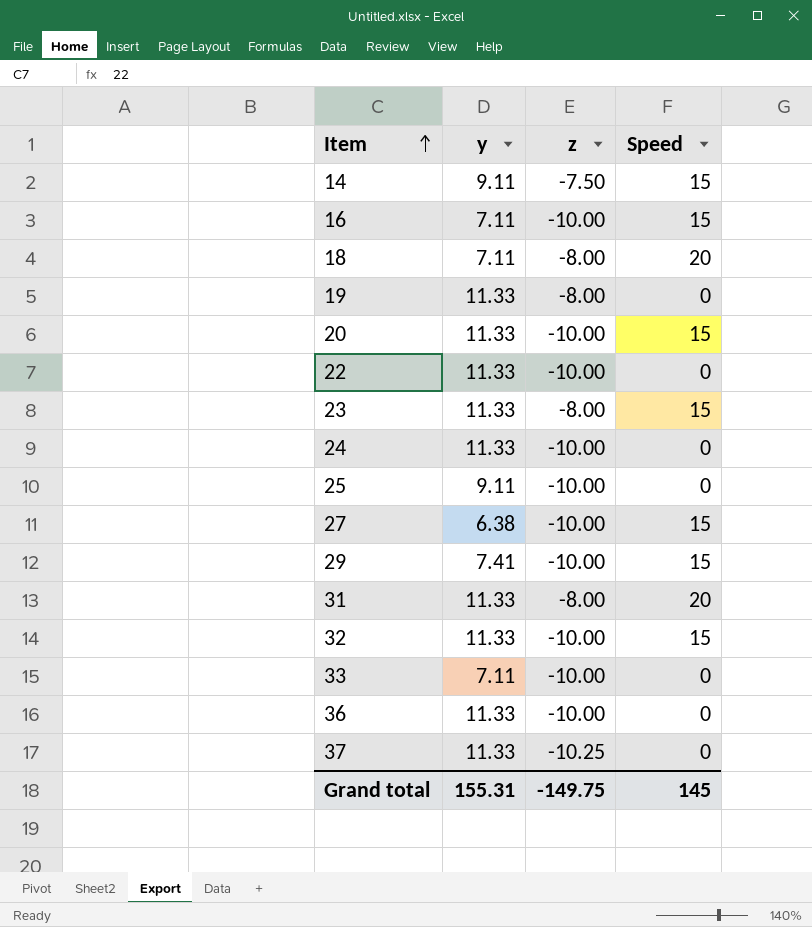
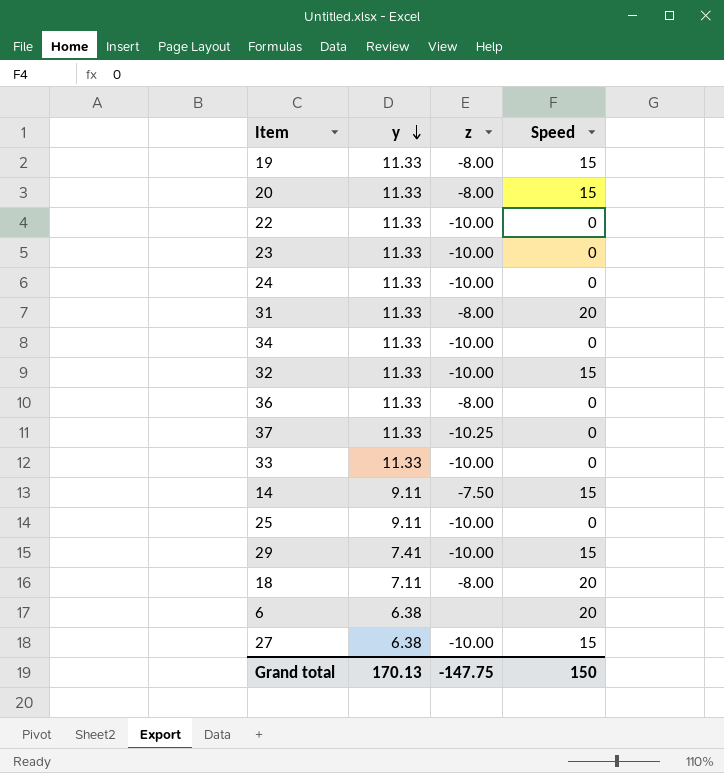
row order: Item ascending -> y descending
row 16: 7.11 | -10.00 | 15 -> none
19 | Speed: 0 -> 15
20 | z: -10.00 -> -8.00
23 | z: -8.00 -> -10.00
23 | Speed: 15 -> 0
row 34: none -> 11.33 | -10.00 | 0
36 | z: -10.00 -> -8.00
33 | y: 7.11 -> 11.33
row 6: none -> 6.38 | none | 20
Grand total | y: 155.31 -> 170.13
Grand total | z: -149.75 -> -147.75
Grand total | Speed: 145 -> 150

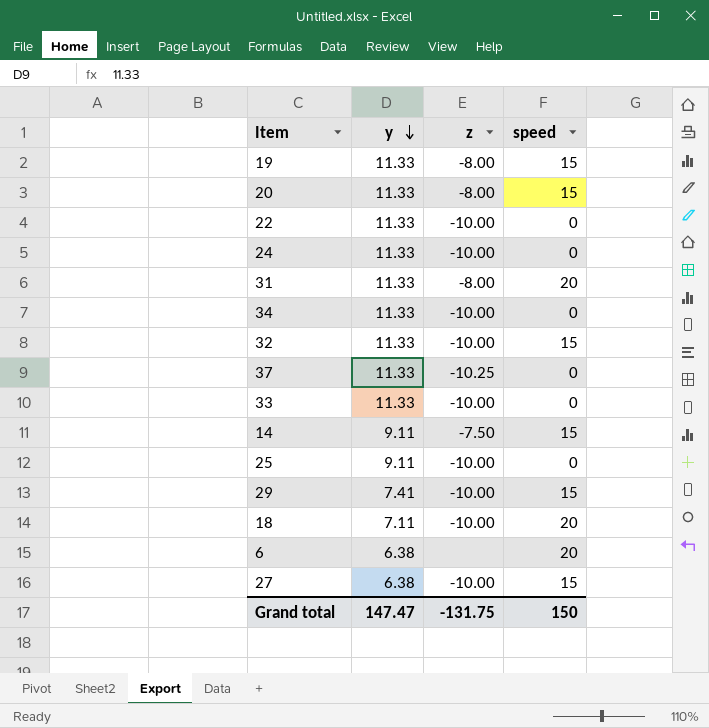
column name: Speed -> speed
row 23: 11.33 | -10.00 | 0 -> none
row 36: 11.33 | -8.00 | 0 -> none
18 | z: -8.00 -> -10.00
Grand total | y: 170.13 -> 147.47
Grand total | z: -147.75 -> -131.75

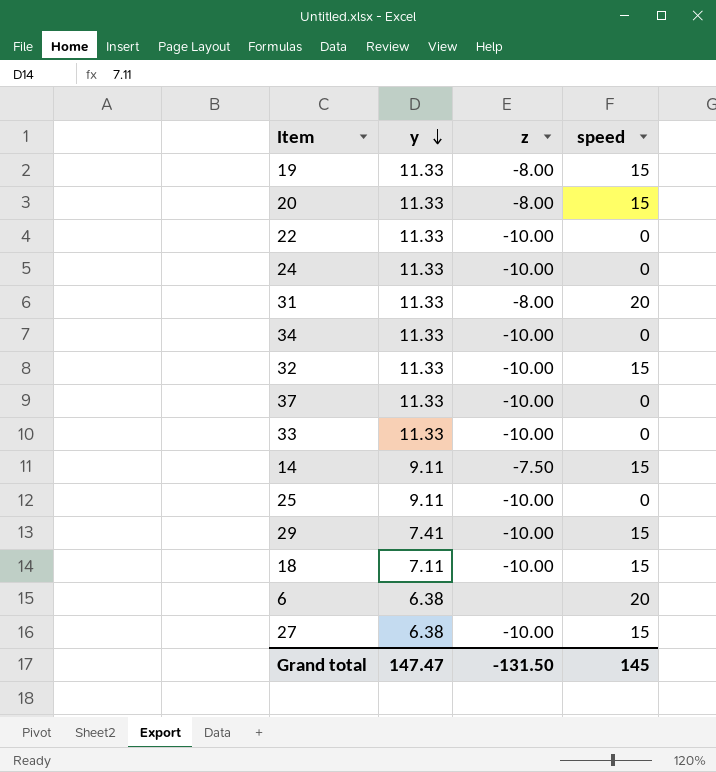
37 | z: -10.25 -> -10.00
18 | speed: 20 -> 15
Grand total | z: -131.75 -> -131.50
Grand total | speed: 150 -> 145

